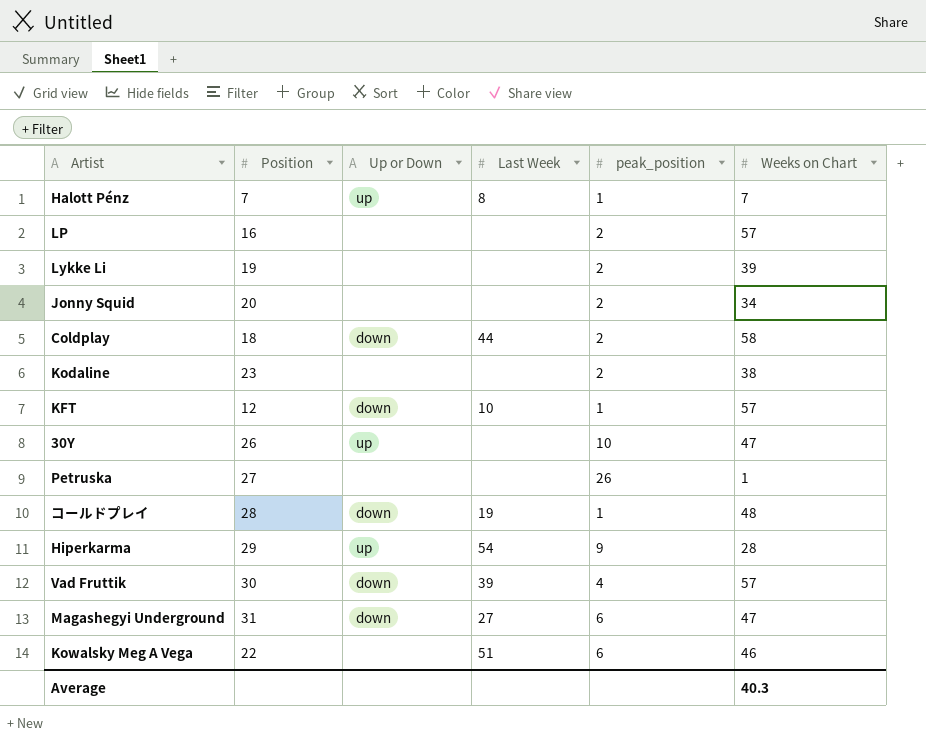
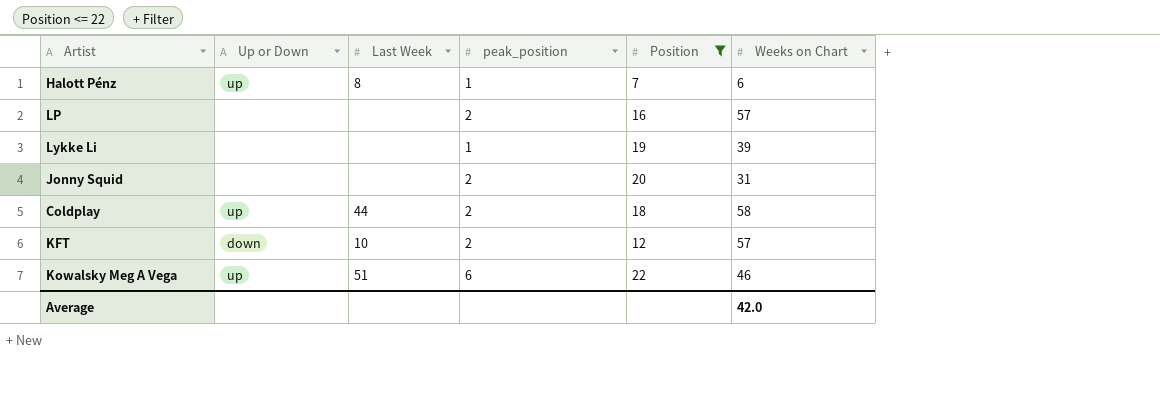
filter: none -> Position <= 22
column Position | position: 2 -> 5
Halott Pénz | Weeks on Chart: 7 -> 6
Lykke Li | peak_position: 2 -> 1
Jonny Squid | Weeks on Chart: 34 -> 31
Coldplay | Up or Down: down -> up
KFT | peak_position: 1 -> 2
Kowalsky Meg A Vega | Up or Down: none -> up
Average | Weeks on Chart: 40.3 -> 42.0

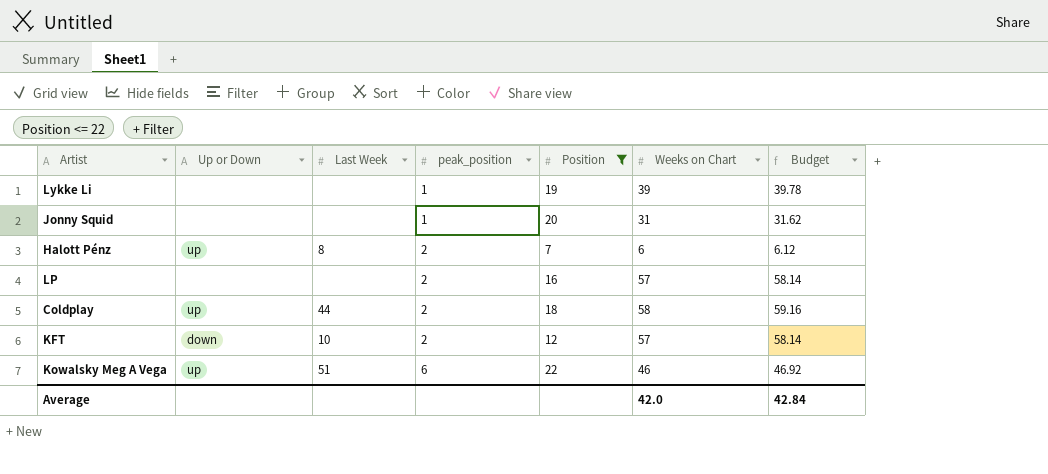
row order: none -> peak_position ascending
column Budget | formula: none -> [Weeks on Chart] * 1.02
Jonny Squid | peak_position: 2 -> 1
Halott Pénz | peak_position: 1 -> 2

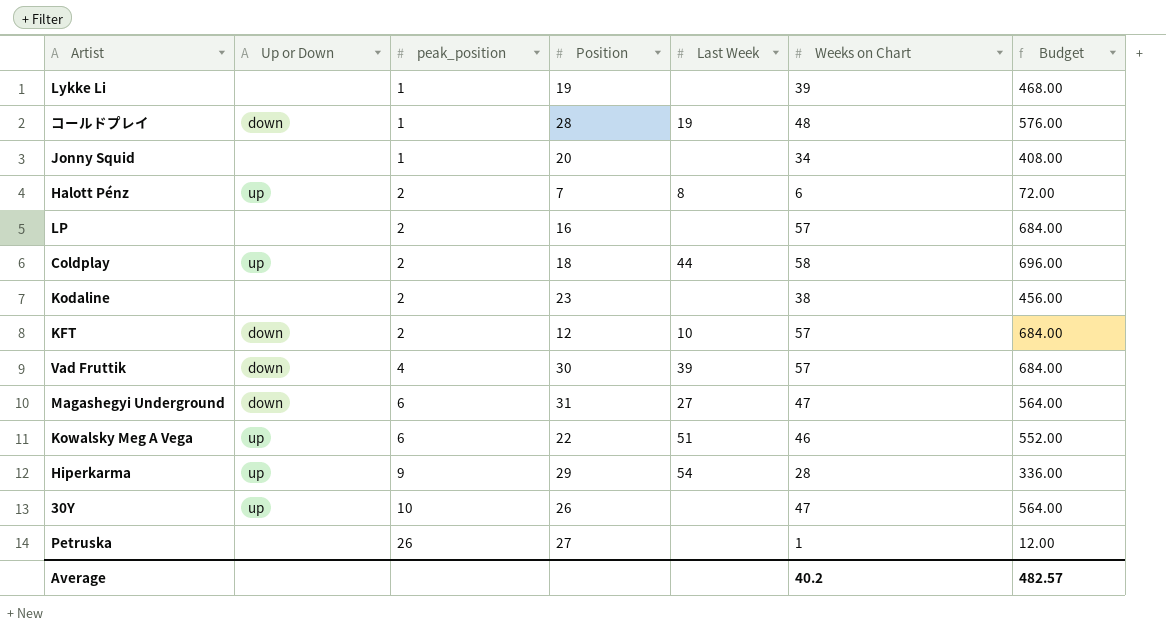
filter: Position <= 22 -> none
column Last Week | position: 3 -> 5
column Budget | formula: [Weeks on Chart] * 1.02 -> [Weeks on Chart] * 12
Jonny Squid | Weeks on Chart: 31 -> 34
Average | Weeks on Chart: 42.0 -> 40.2
Average | Budget: 42.84 -> 482.57

